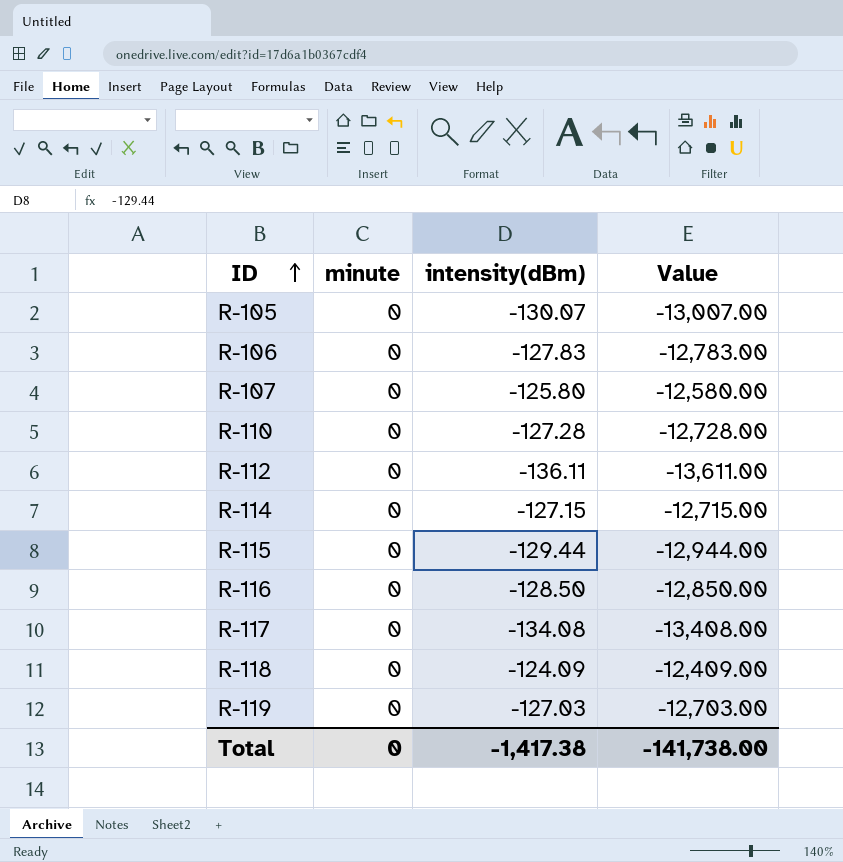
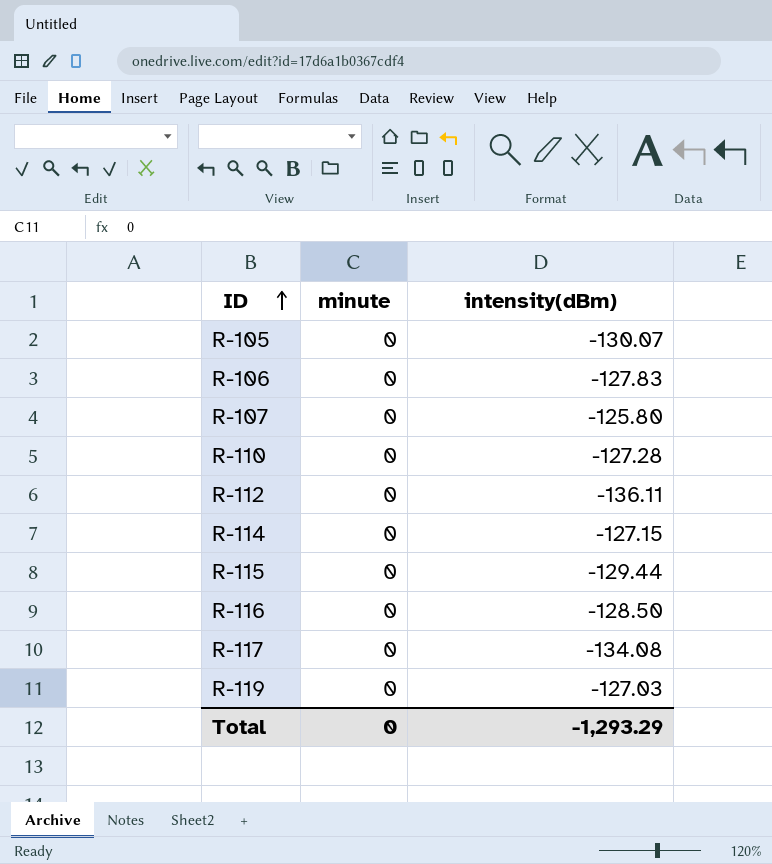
column Value | formula: [intensity(dBm)] * 100 -> none
row R-118: 0 | -124.09 | -12,409.00 -> none
Total | intensity(dBm): -1,417.38 -> -1,293.29

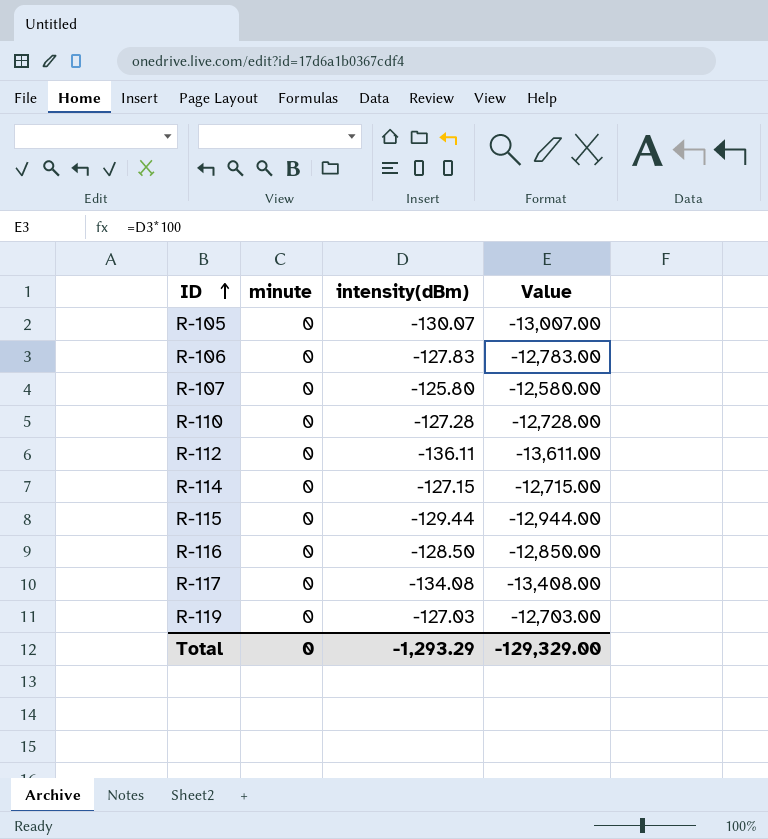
column Value | formula: none -> [intensity(dBm)] * 100

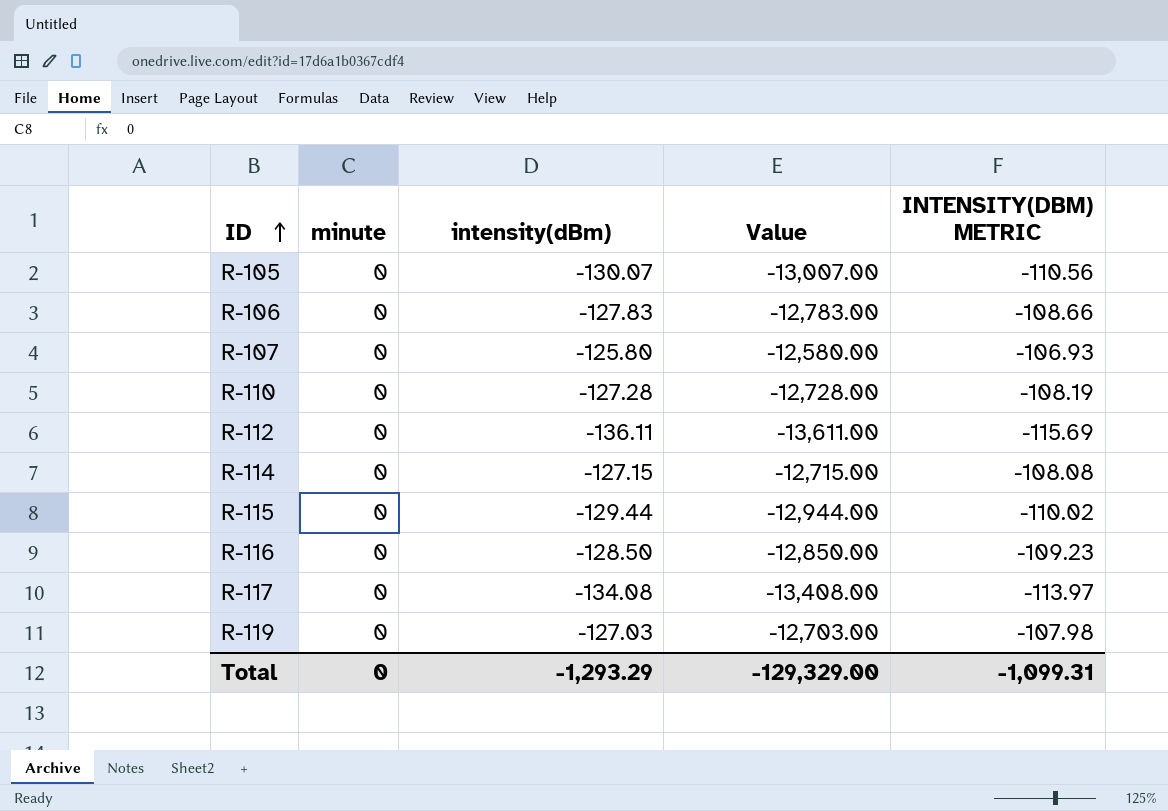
column INTENSITY(DBM) METRIC | formula: none -> [intensity(dBm)] * 0.85

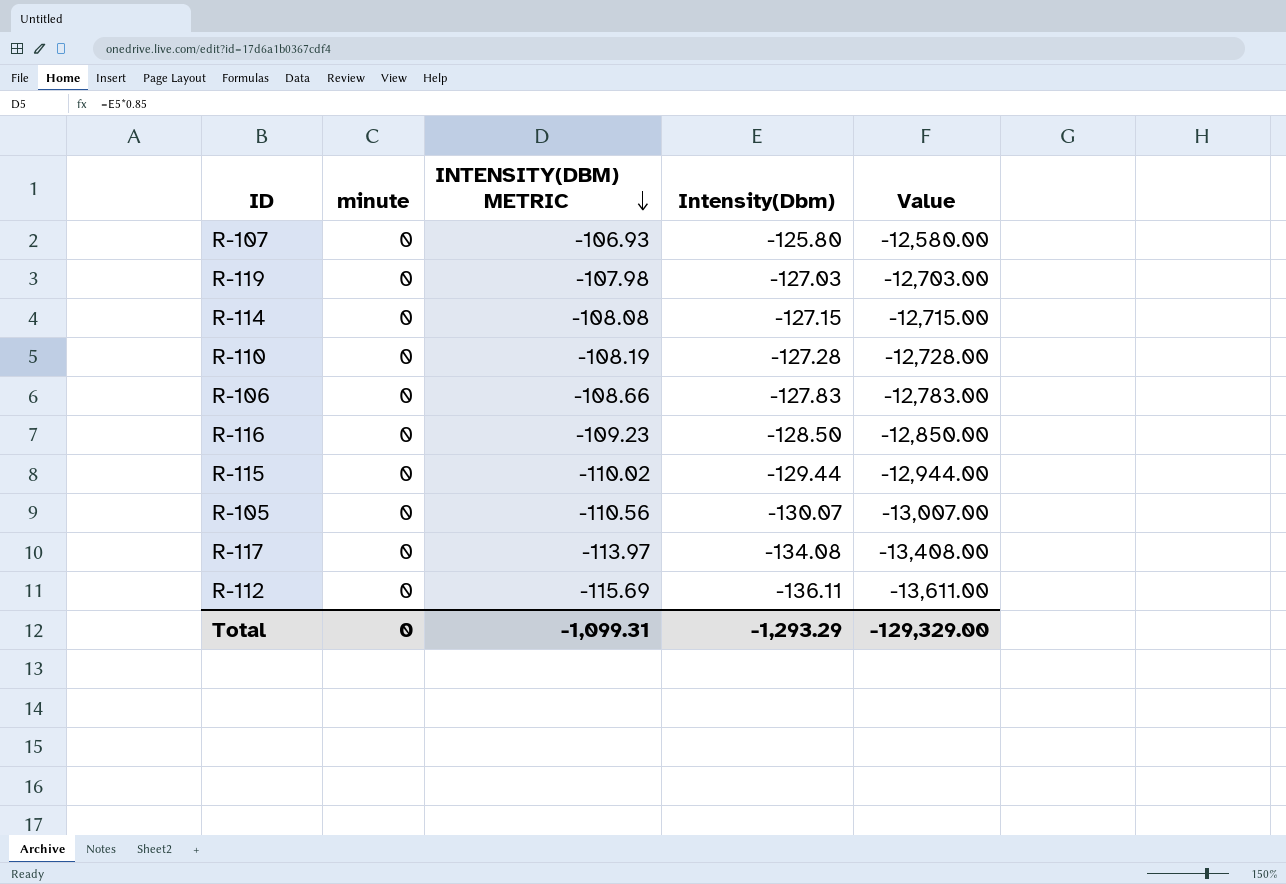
row order: ID ascending -> INTENSITY(DBM) METRIC descending
column INTENSITY(DBM) METRIC | position: 5 -> 3
column name: intensity(dBm) -> Intensity(Dbm)

